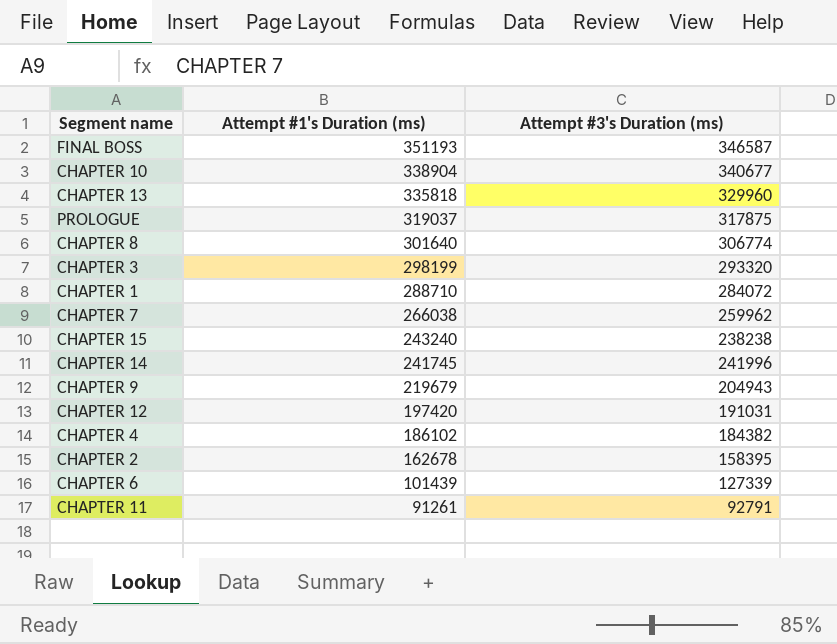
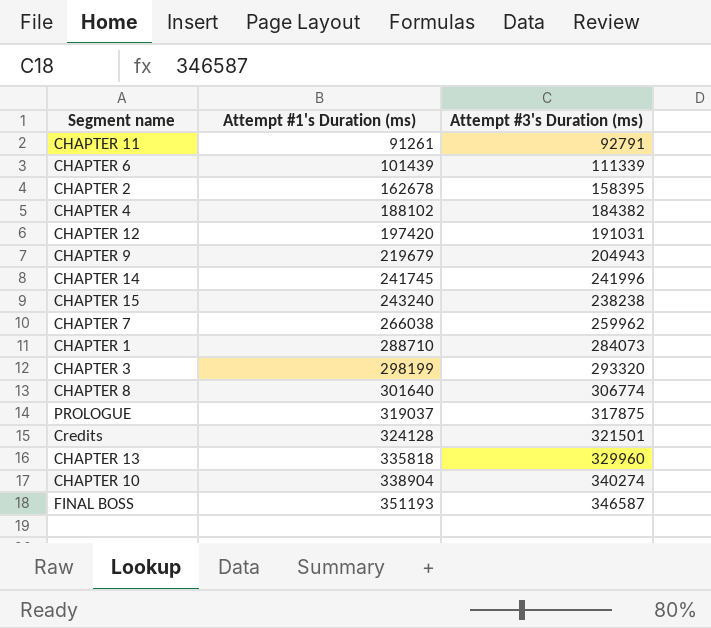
row order: Attempt #1's Duration (ms) descending -> Attempt #1's Duration (ms) ascending
CHAPTER 6 | Attempt #3's Duration (ms): 127339 -> 111339
CHAPTER 4 | Attempt #1's Duration (ms): 186102 -> 188102
CHAPTER 1 | Attempt #3's Duration (ms): 284072 -> 284073
row Credits: none -> 324128 | 321501
CHAPTER 10 | Attempt #3's Duration (ms): 340677 -> 340274

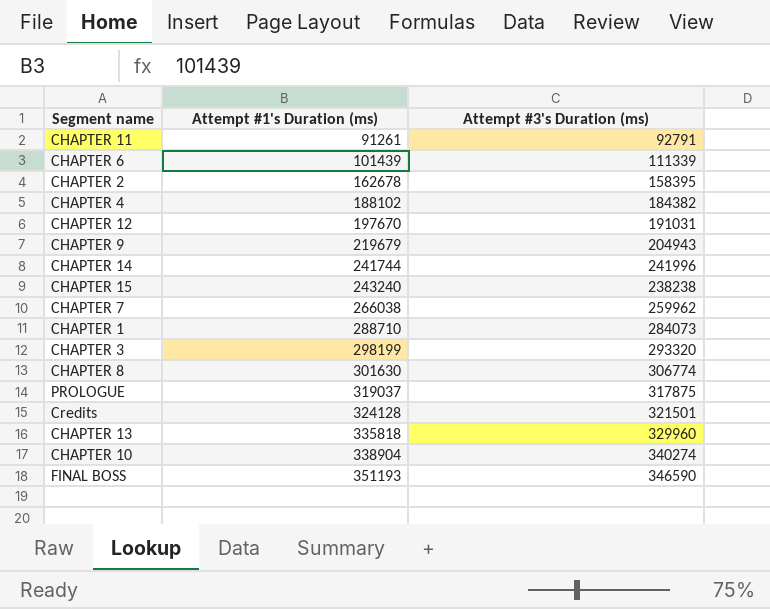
CHAPTER 12 | Attempt #1's Duration (ms): 197420 -> 197670
CHAPTER 14 | Attempt #1's Duration (ms): 241745 -> 241744
CHAPTER 8 | Attempt #1's Duration (ms): 301640 -> 301630
FINAL BOSS | Attempt #3's Duration (ms): 346587 -> 346590

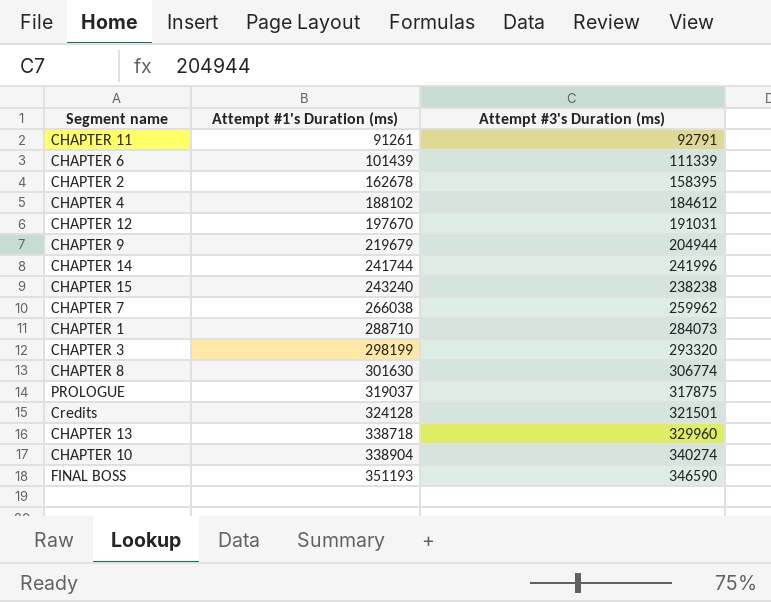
CHAPTER 4 | Attempt #3's Duration (ms): 184382 -> 184612
CHAPTER 9 | Attempt #3's Duration (ms): 204943 -> 204944
CHAPTER 13 | Attempt #1's Duration (ms): 335818 -> 338718

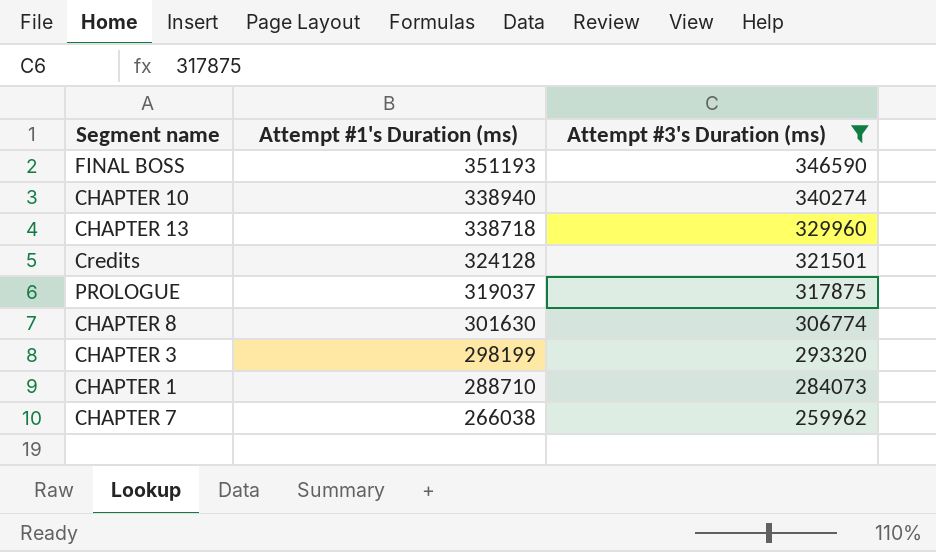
filter: none -> Attempt #3's Duration (ms) >= 259962
row order: Attempt #1's Duration (ms) ascending -> Attempt #1's Duration (ms) descending
CHAPTER 10 | Attempt #1's Duration (ms): 338904 -> 338940

